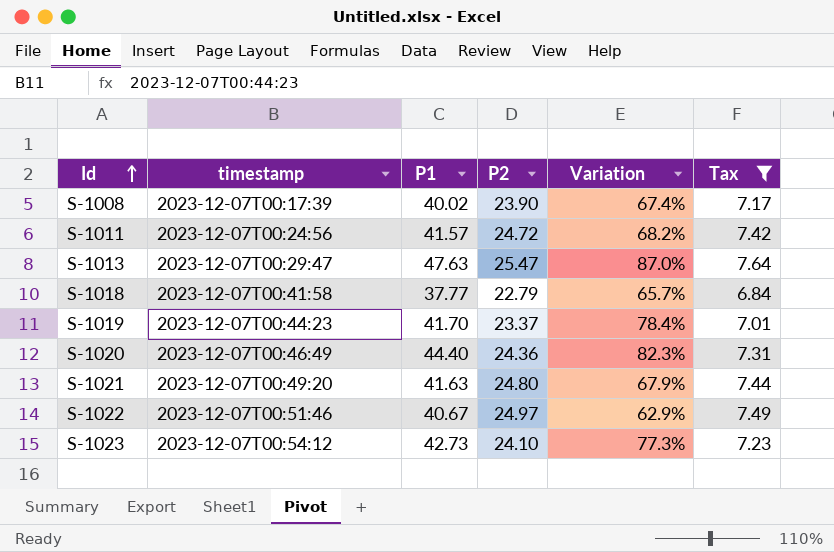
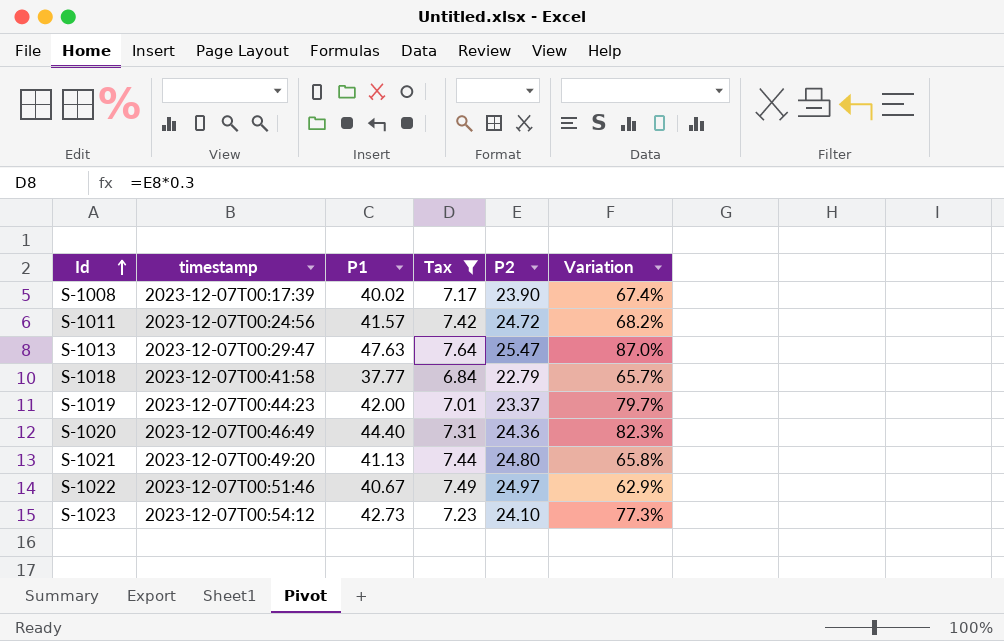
column Tax | position: 6 -> 4
S-1019 | P1: 41.70 -> 42.00
S-1019 | Variation: 78.4% -> 79.7%
S-1021 | P1: 41.63 -> 41.13
S-1021 | Variation: 67.9% -> 65.8%

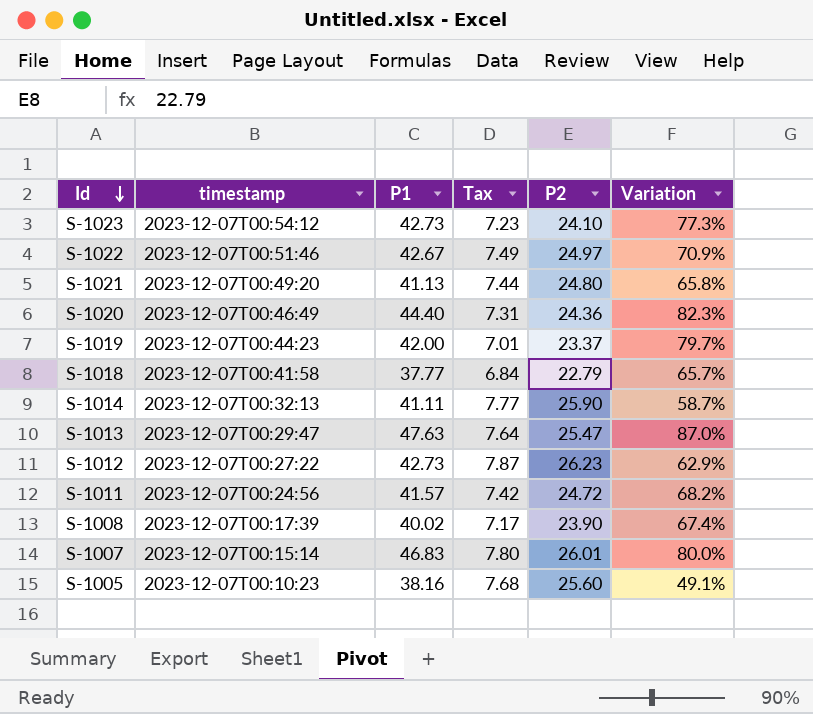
filter: Tax <= 7.64 -> none
row order: Id ascending -> Id descending
S-1022 | P1: 40.67 -> 42.67
S-1022 | Variation: 62.9% -> 70.9%

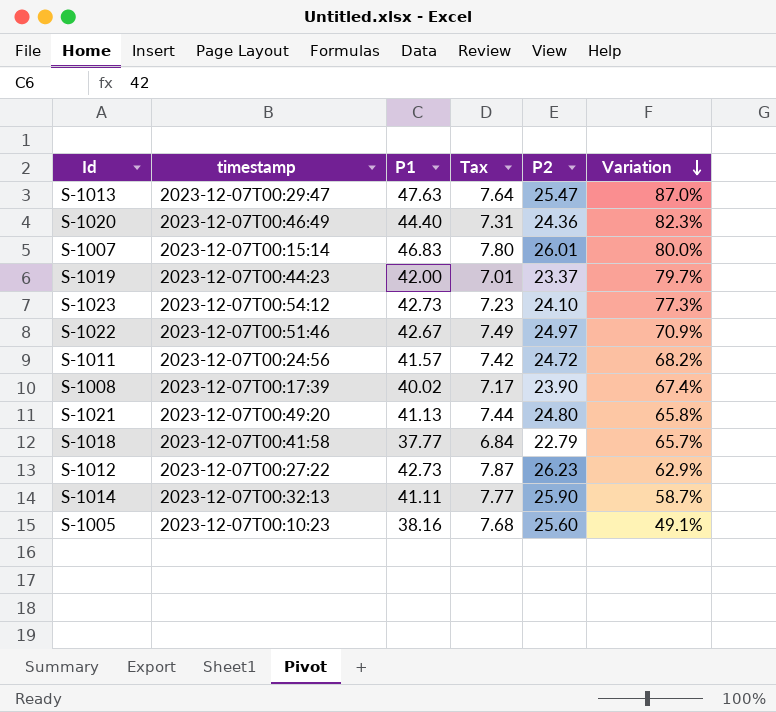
row order: Id descending -> Variation descending

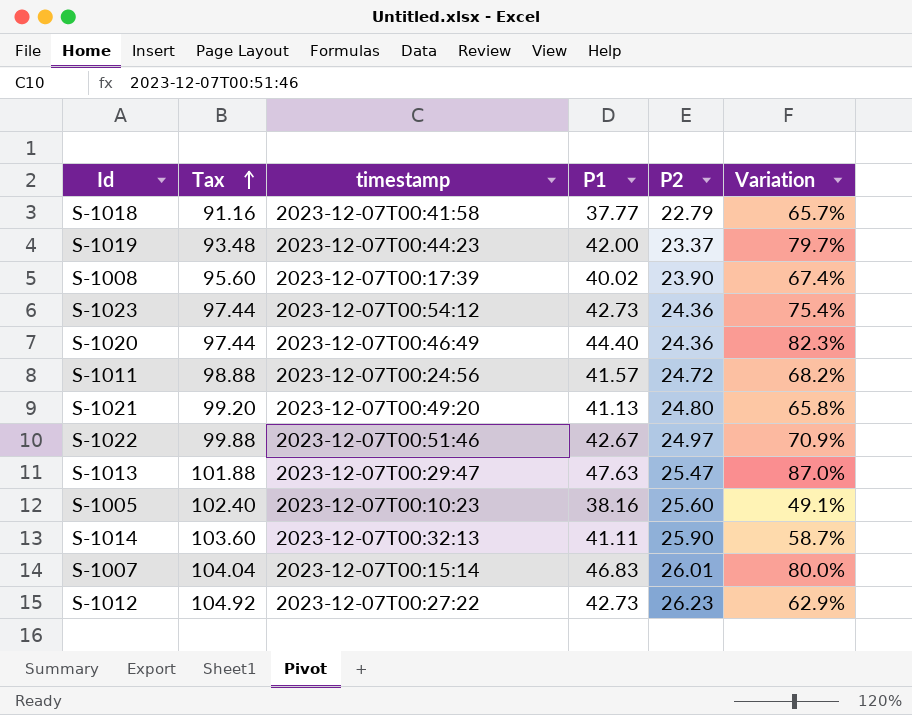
row order: Variation descending -> Tax ascending
column Tax | formula: [P2] * 0.3 -> [P2] * 4
column Tax | position: 4 -> 2
S-1023 | P2: 24.10 -> 24.36
S-1023 | Variation: 77.3% -> 75.4%

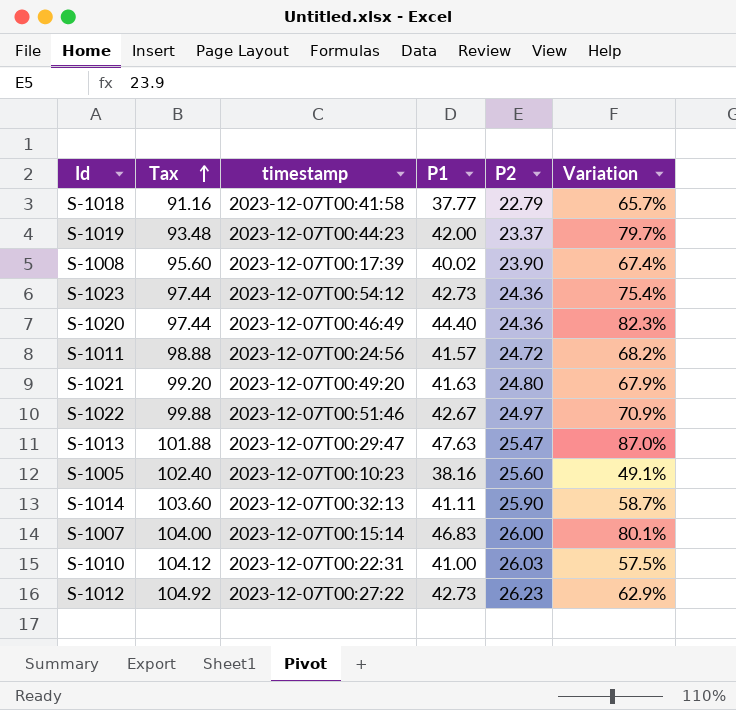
S-1021 | P1: 41.13 -> 41.63
S-1021 | Variation: 65.8% -> 67.9%
S-1007 | Tax: 104.04 -> 104.00
S-1007 | P2: 26.01 -> 26.00
S-1007 | Variation: 80.0% -> 80.1%
row S-1010: none -> 104.12 | 2023-12-07T00:22:31 | 41.00 | 26.03 | 57.5%

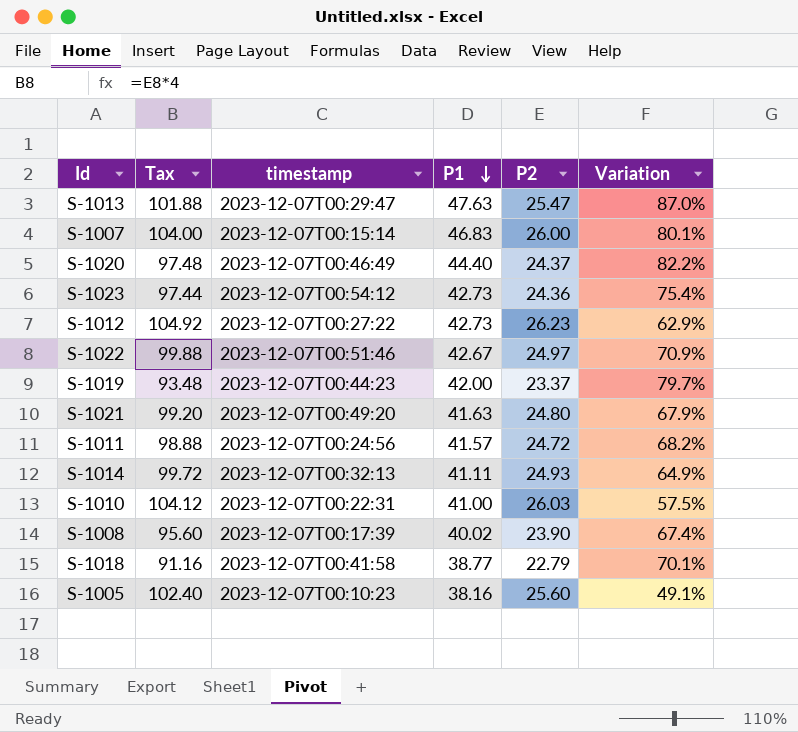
row order: Tax ascending -> P1 descending
S-1020 | Tax: 97.44 -> 97.48
S-1020 | P2: 24.36 -> 24.37
S-1020 | Variation: 82.3% -> 82.2%
S-1014 | Tax: 103.60 -> 99.72
S-1014 | P2: 25.90 -> 24.93
S-1014 | Variation: 58.7% -> 64.9%
S-1018 | P1: 37.77 -> 38.77
S-1018 | Variation: 65.7% -> 70.1%

